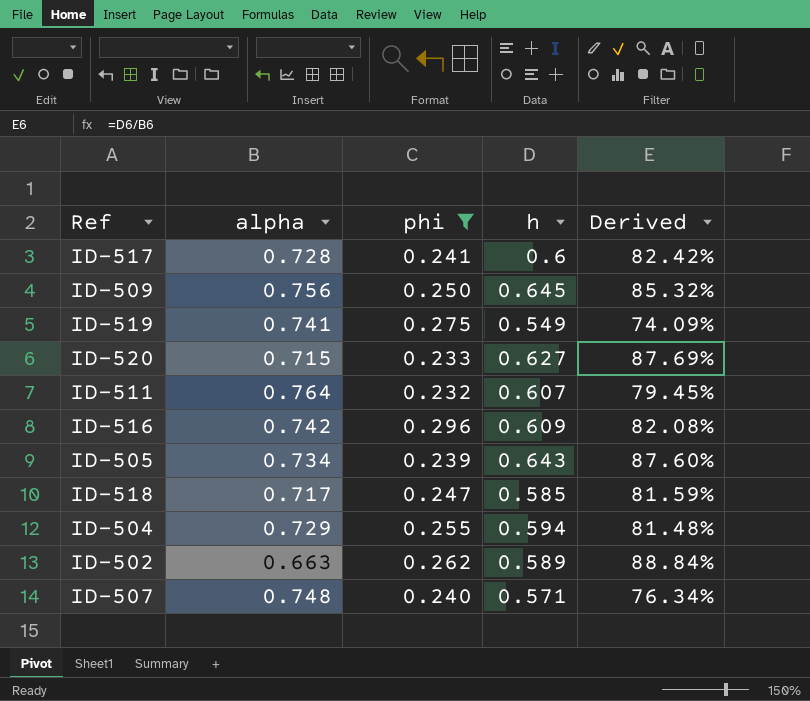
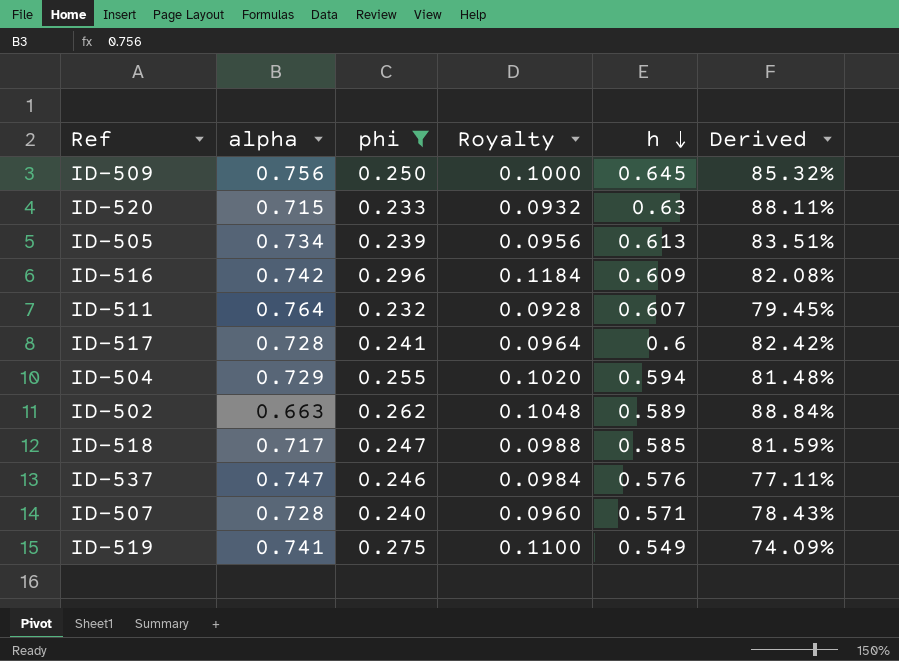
row order: none -> h descending
column Royalty | formula: none -> [phi] * 0.4
ID-520 | h: 0.627 -> 0.63
ID-520 | Derived: 87.69% -> 88.11%
ID-505 | h: 0.643 -> 0.613
ID-505 | Derived: 87.60% -> 83.51%
row ID-537: none -> 0.747 | 0.246 | 0.0984 | 0.576 | 77.11%
ID-507 | alpha: 0.748 -> 0.728
ID-507 | Derived: 76.34% -> 78.43%

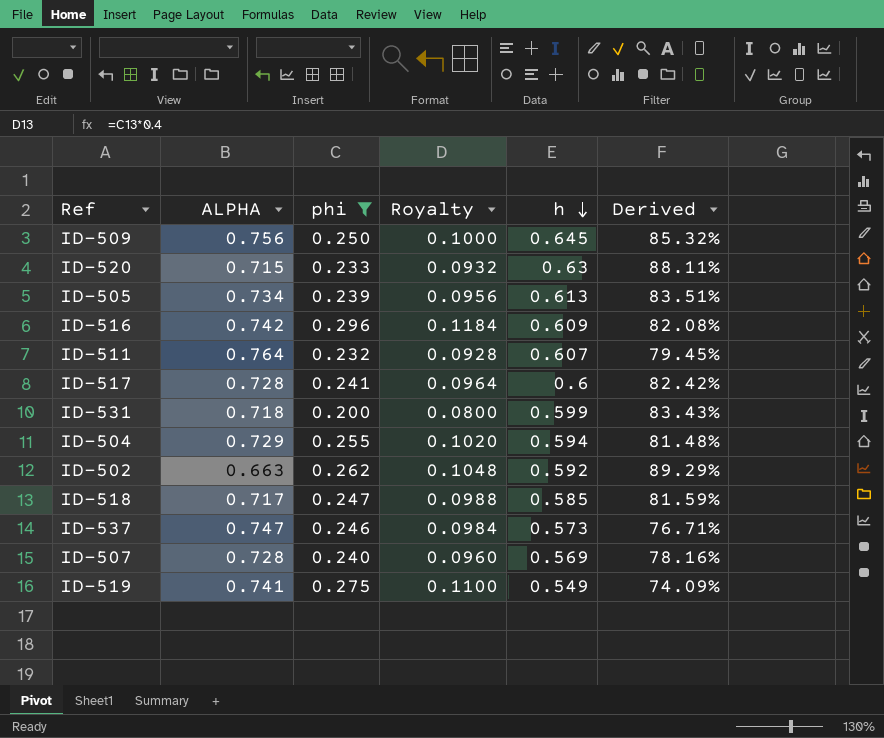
column name: alpha -> ALPHA
row ID-531: none -> 0.718 | 0.200 | 0.0800 | 0.599 | 83.43%
ID-502 | h: 0.589 -> 0.592
ID-502 | Derived: 88.84% -> 89.29%
ID-537 | h: 0.576 -> 0.573
ID-537 | Derived: 77.11% -> 76.71%
ID-507 | h: 0.571 -> 0.569
ID-507 | Derived: 78.43% -> 78.16%

